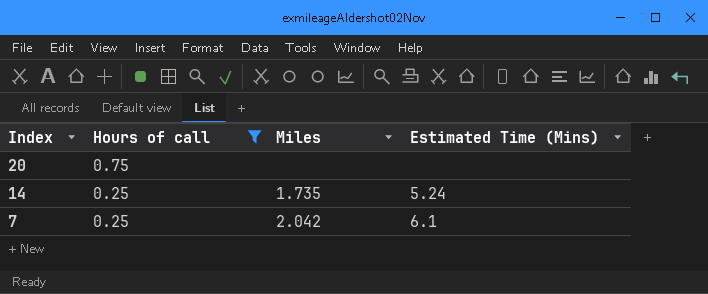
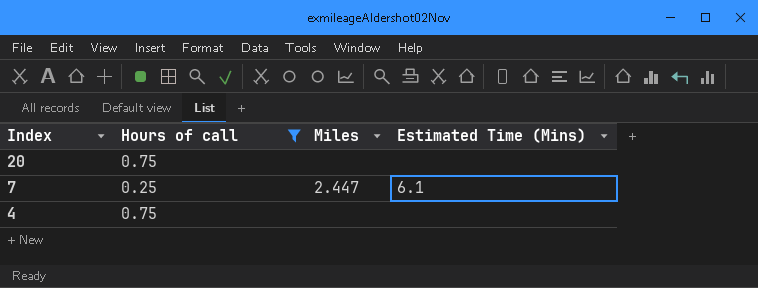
row 14: 0.25 | 1.735 | 5.24 -> none
7 | Miles: 2.042 -> 2.447
row 4: none -> 0.75 | none | none

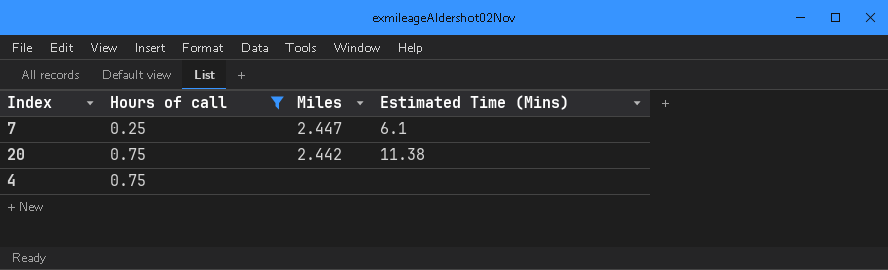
row order: Index descending -> Hours of call ascending
20 | Miles: none -> 2.442
20 | Estimated Time (Mins): none -> 11.38

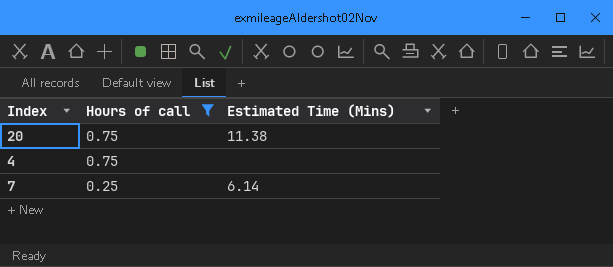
row order: Hours of call ascending -> Hours of call descending
column Miles | position: 3 -> none
7 | Estimated Time (Mins): 6.1 -> 6.14

